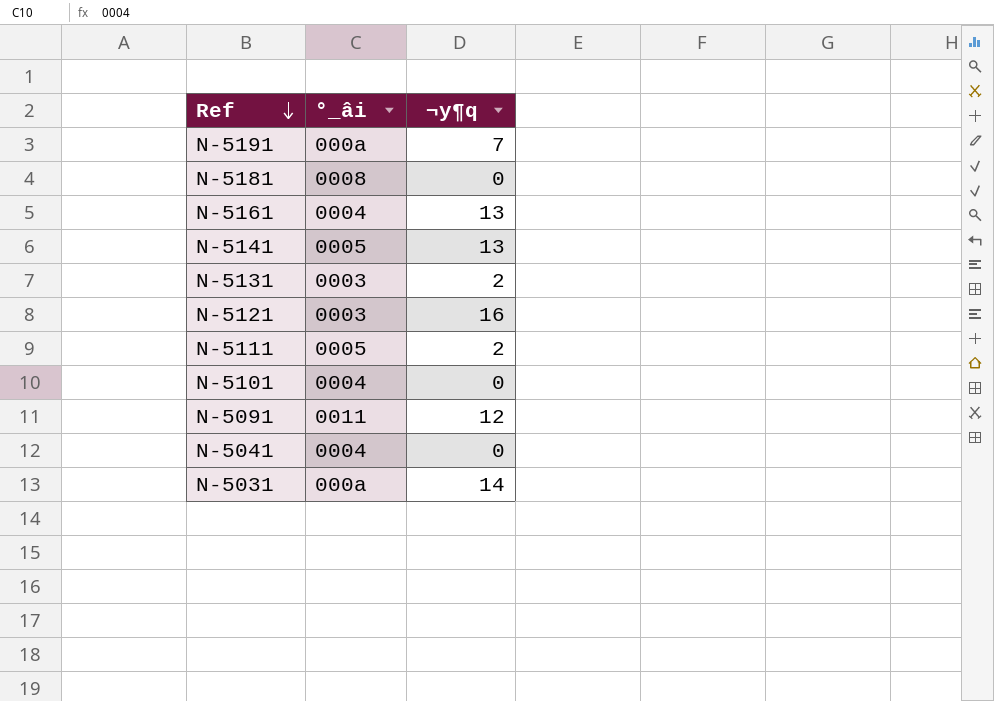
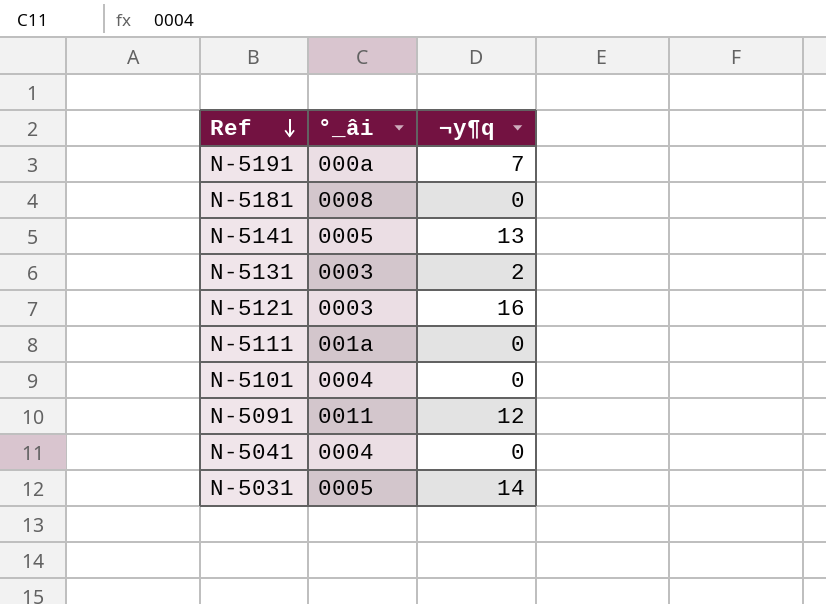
row N-5161: 0004 | 13 -> none
N-5111 | °_âi: 0005 -> 001a
N-5111 | ¬y¶q: 2 -> 0
N-5031 | °_âi: 000a -> 0005

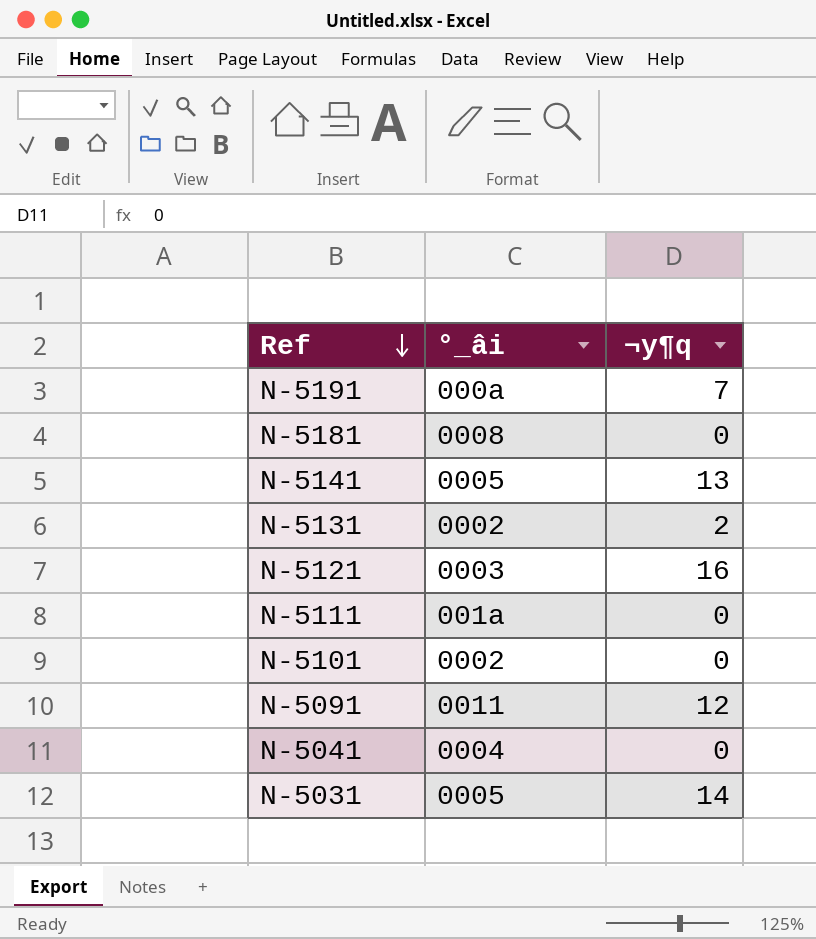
N-5131 | °_âi: 0003 -> 0002
N-5101 | °_âi: 0004 -> 0002

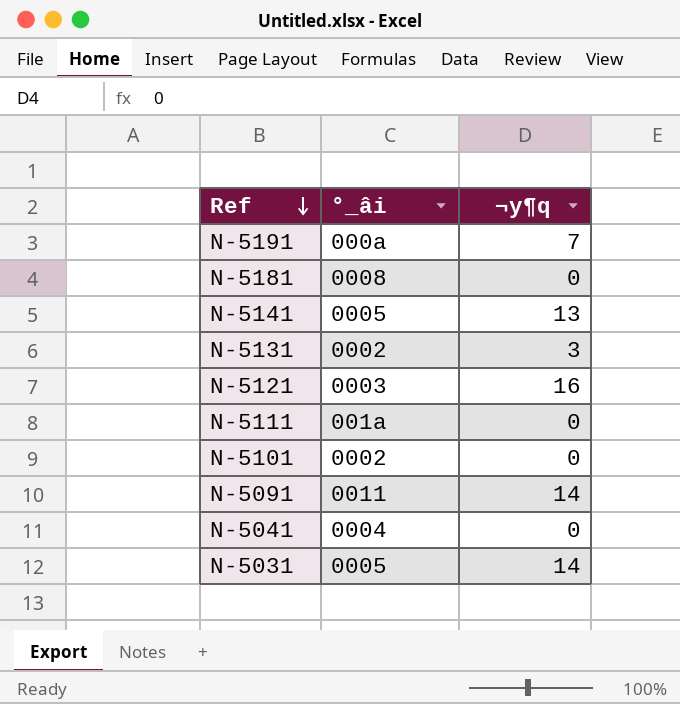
N-5131 | ¬y¶q: 2 -> 3
N-5091 | ¬y¶q: 12 -> 14

